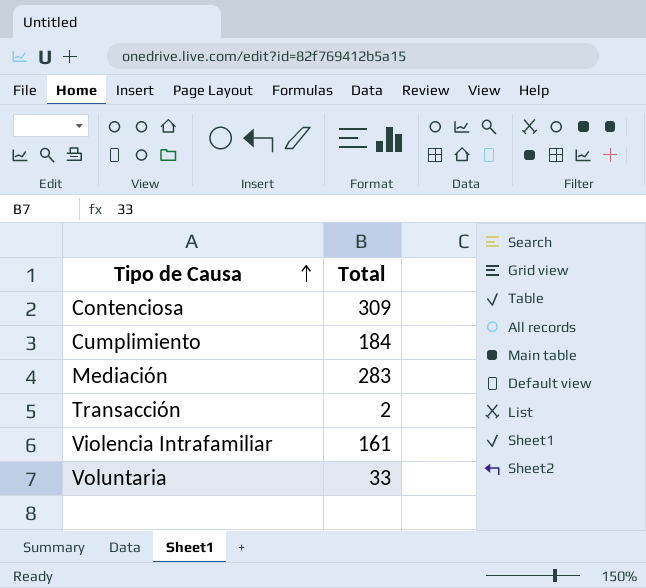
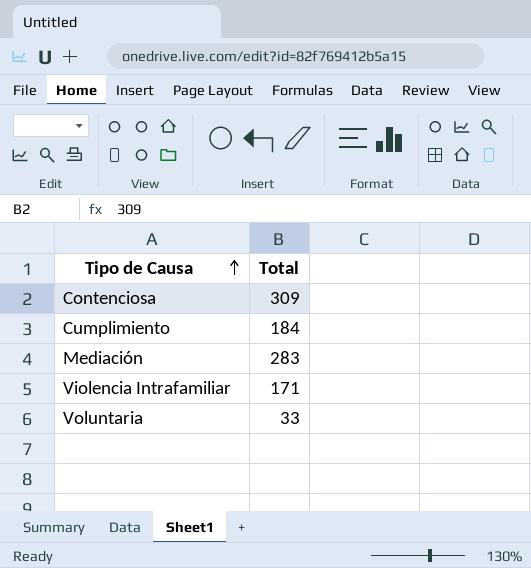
row Transacción: 2 -> none
Violencia Intrafamiliar | Total: 161 -> 171

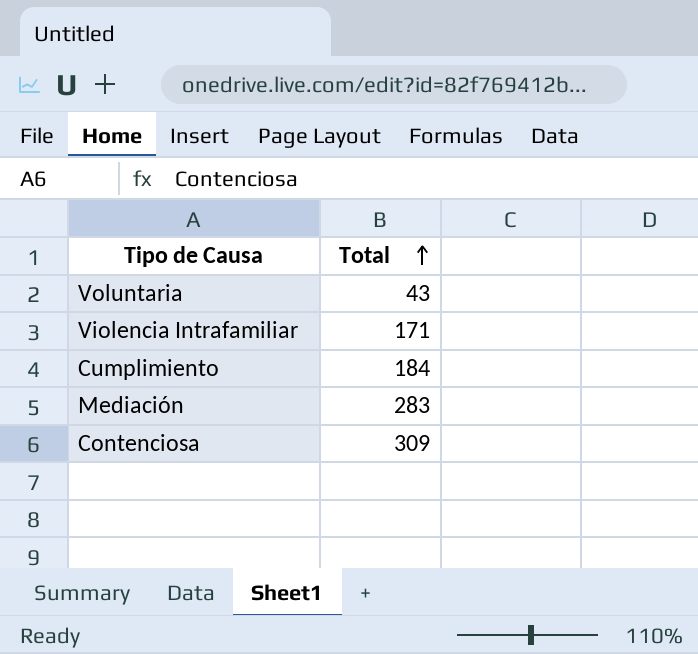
row order: Tipo de Causa ascending -> Total ascending
Voluntaria | Total: 33 -> 43

